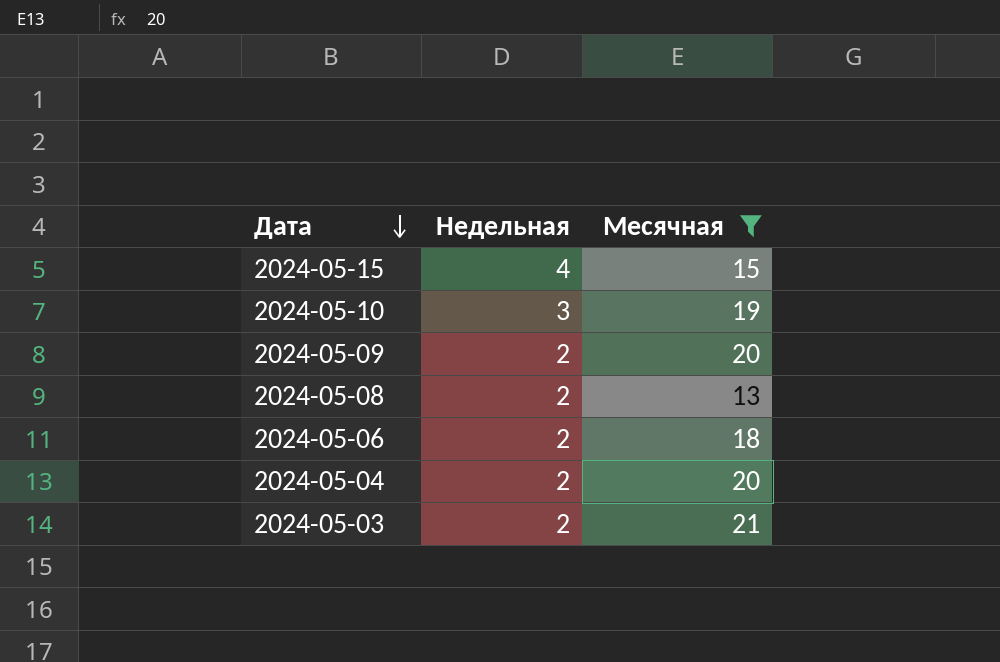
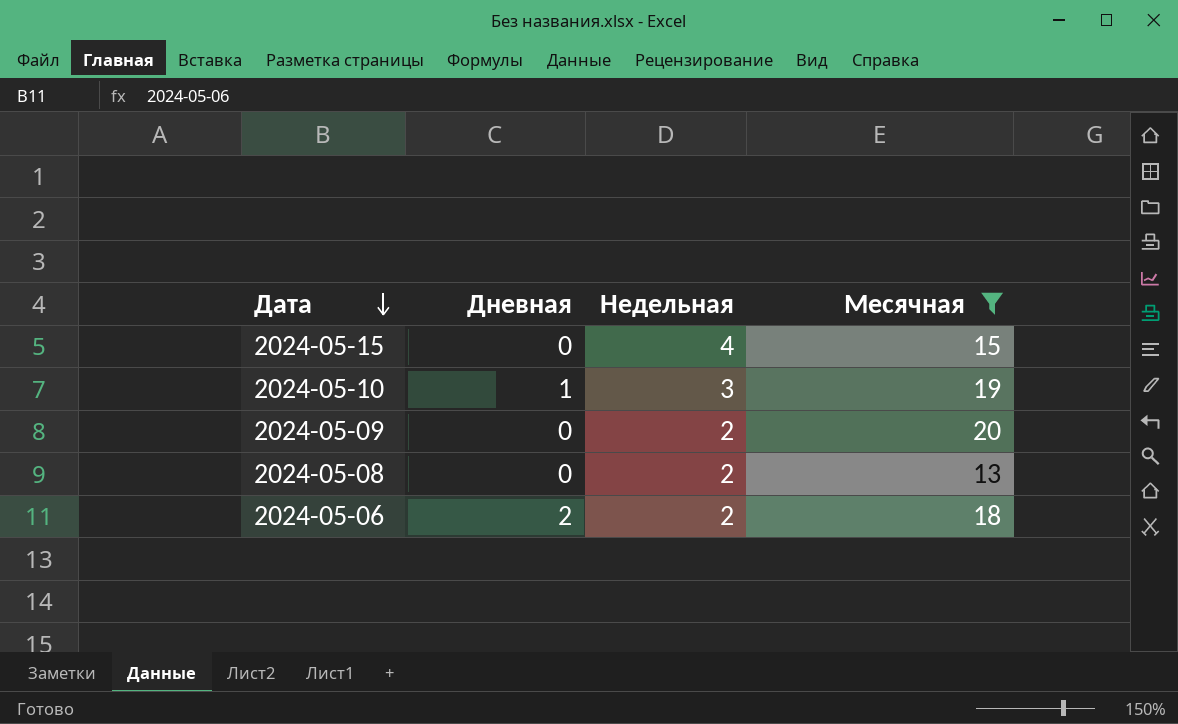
column Дневная | position: none -> 2
row 2024-05-04: 2 | 20 -> none
row 2024-05-03: 2 | 21 -> none

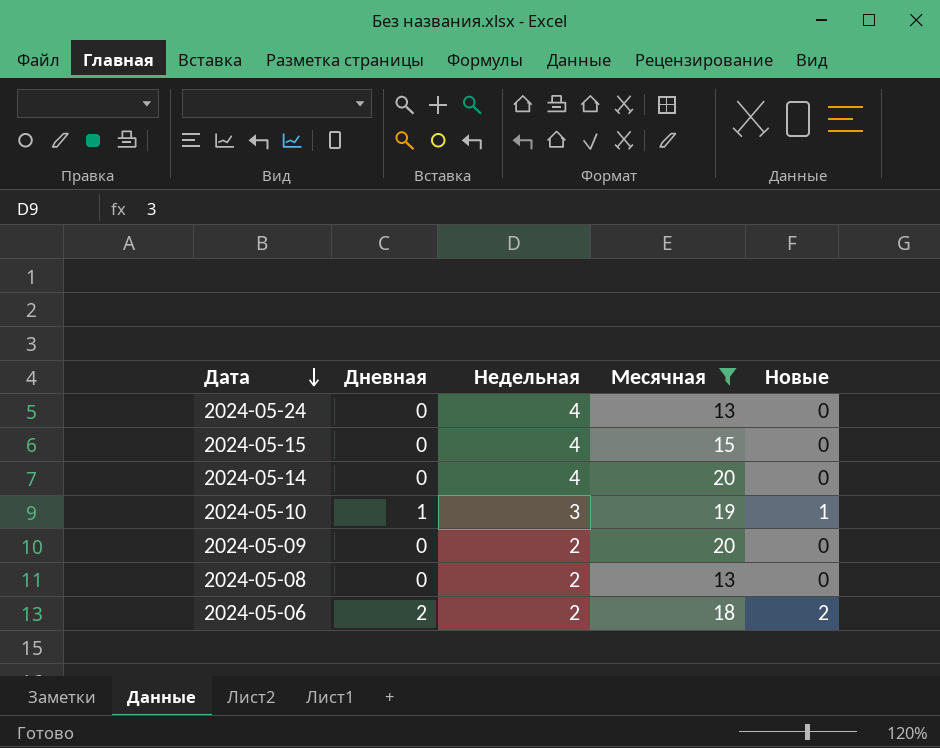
column Новые | position: none -> 5
row 2024-05-24: none -> 0 | 4 | 13 | 0
row 2024-05-14: none -> 0 | 4 | 20 | 0

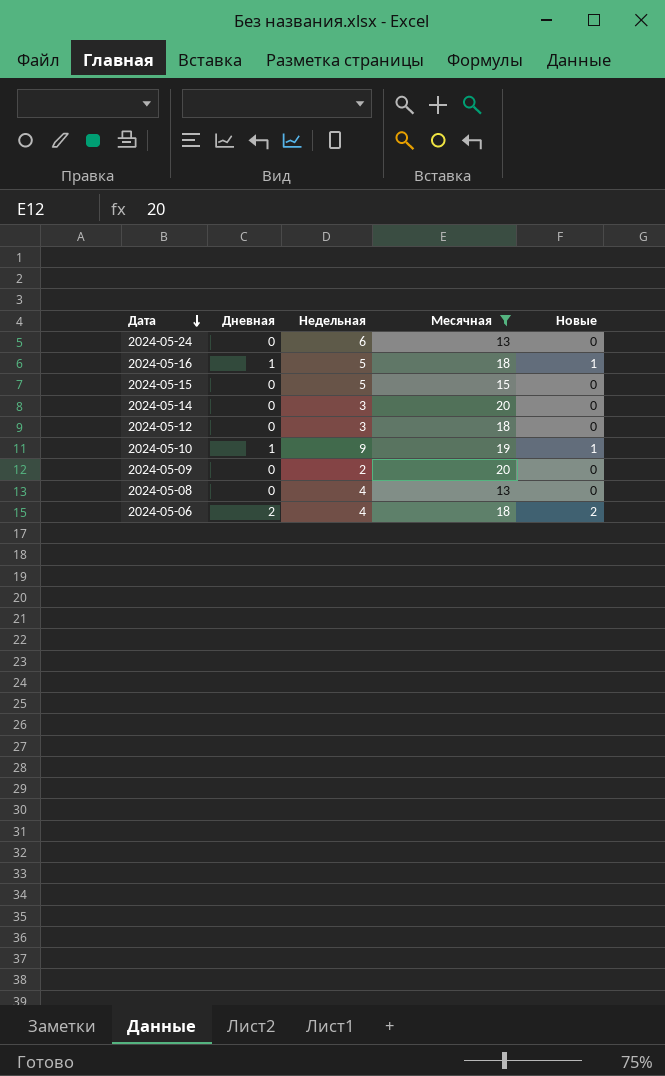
2024-05-24 | Недельная: 4 -> 6
row 2024-05-16: none -> 1 | 5 | 18 | 1
2024-05-15 | Недельная: 4 -> 5
2024-05-14 | Недельная: 4 -> 3
row 2024-05-12: none -> 0 | 3 | 18 | 0
2024-05-10 | Недельная: 3 -> 9
2024-05-08 | Недельная: 2 -> 4
2024-05-06 | Недельная: 2 -> 4

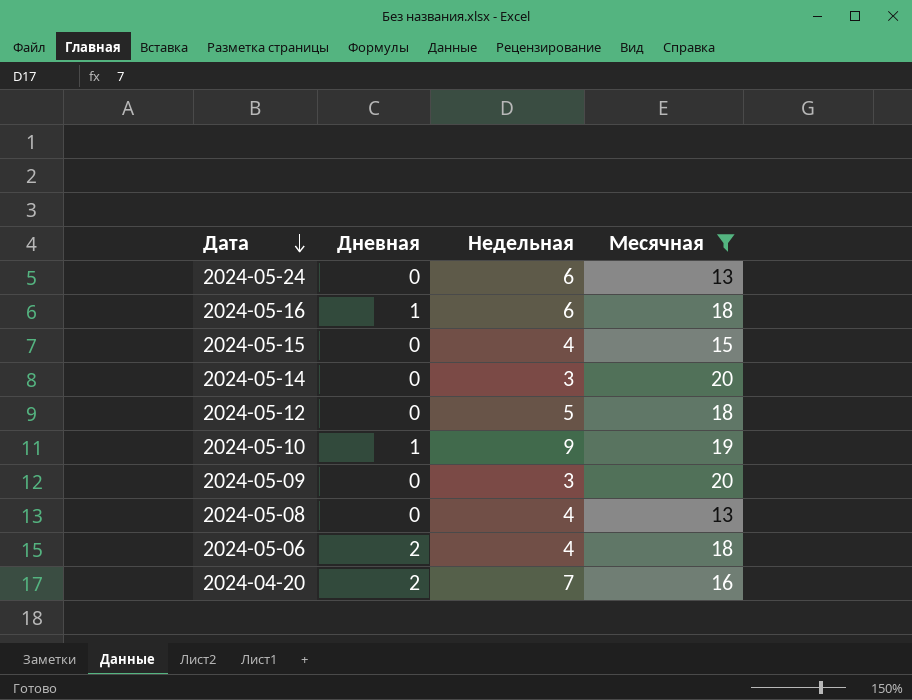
column Новые | position: 5 -> none
2024-05-16 | Недельная: 5 -> 6
2024-05-15 | Недельная: 5 -> 4
2024-05-12 | Недельная: 3 -> 5
2024-05-09 | Недельная: 2 -> 3
row 2024-04-20: none -> 2 | 7 | 16

